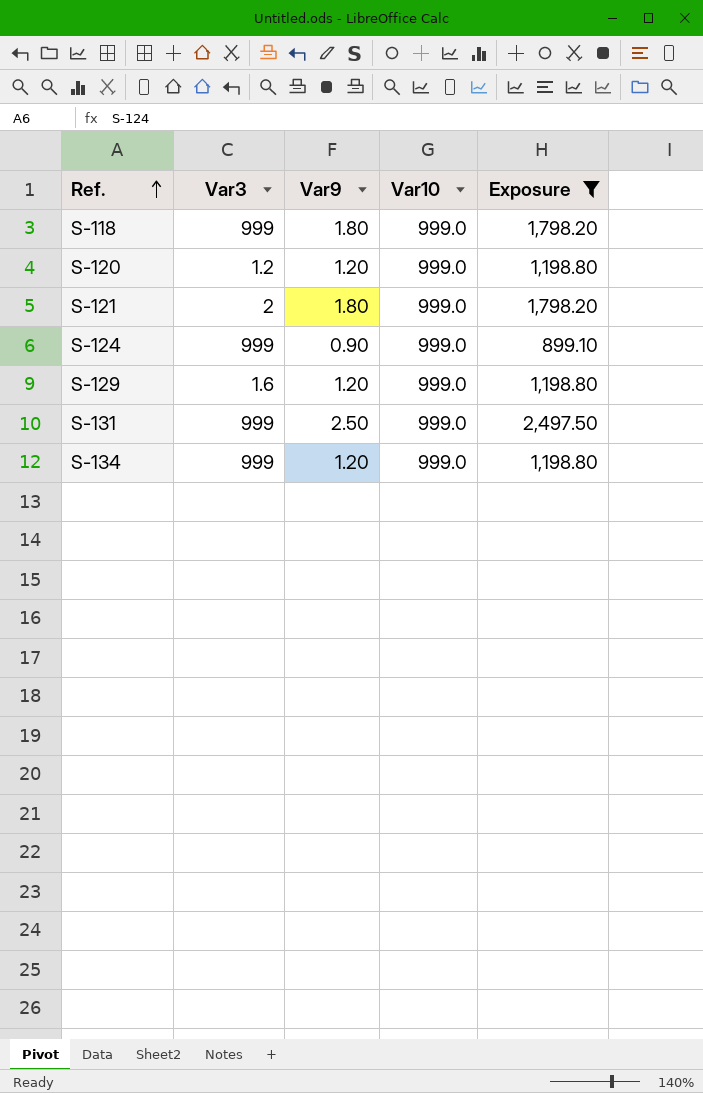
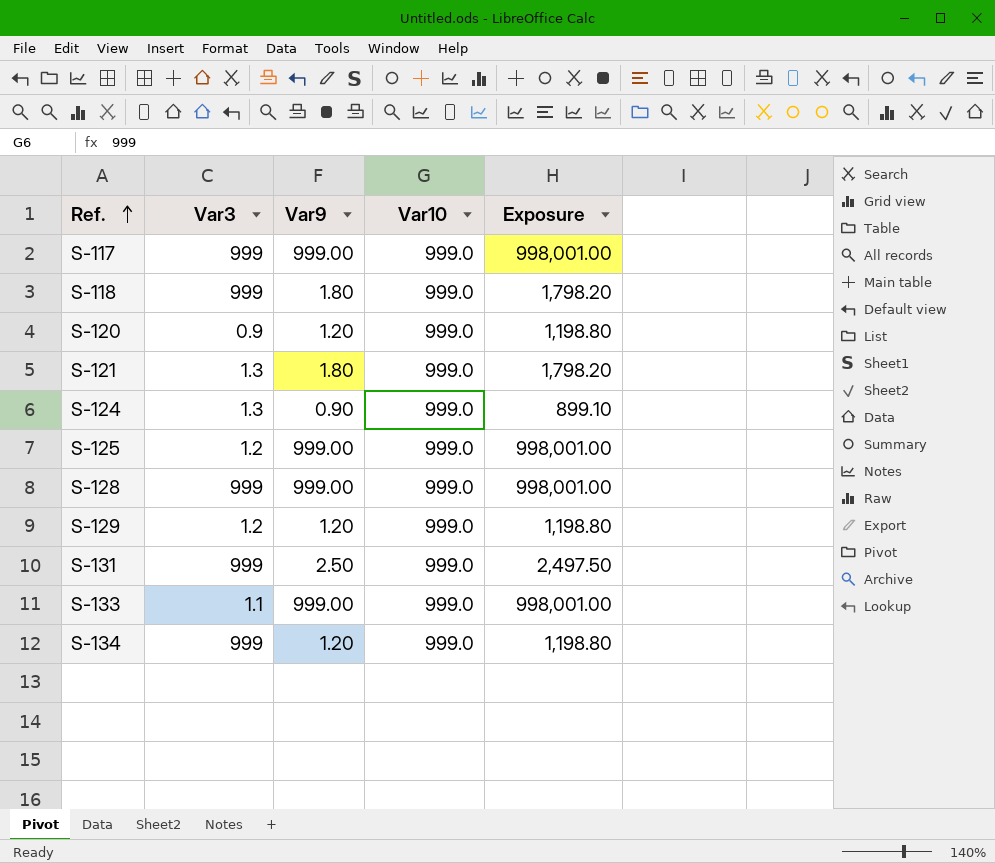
filter: Exposure != 998,001.00 -> none
S-120 | Var3: 1.2 -> 0.9
S-121 | Var3: 2 -> 1.3
S-124 | Var3: 999 -> 1.3
S-129 | Var3: 1.6 -> 1.2

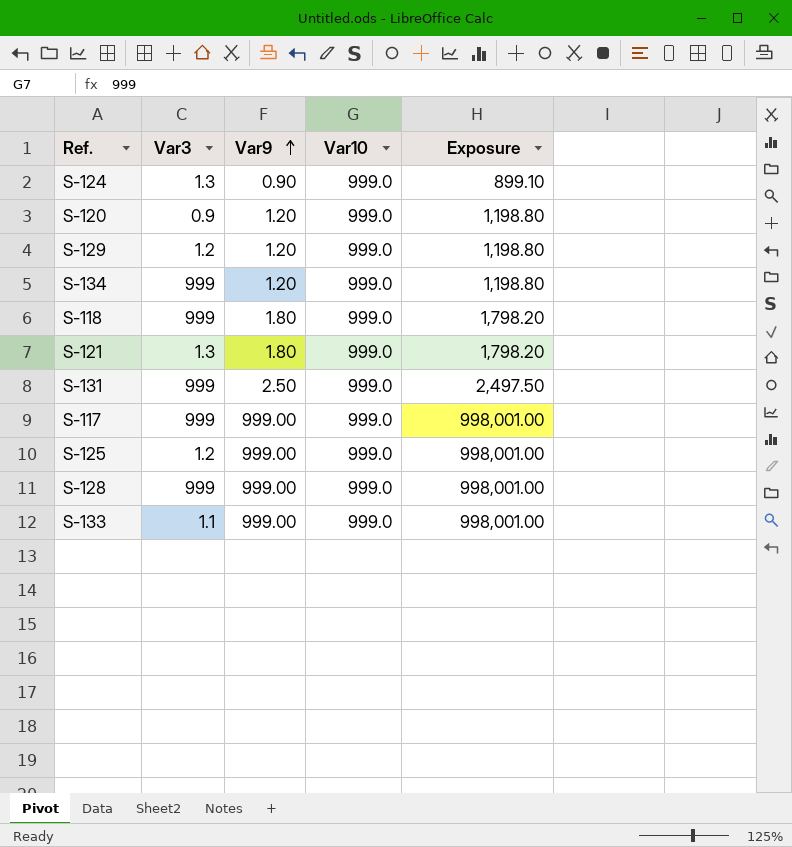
row order: Ref. ascending -> Var9 ascending

